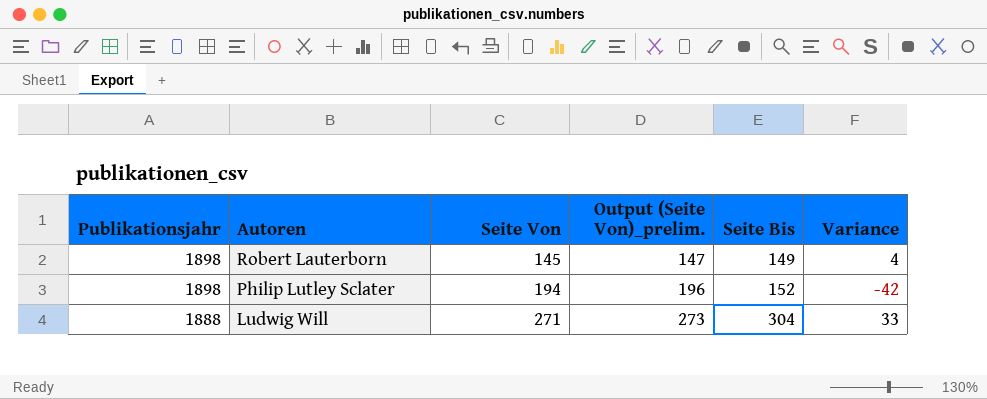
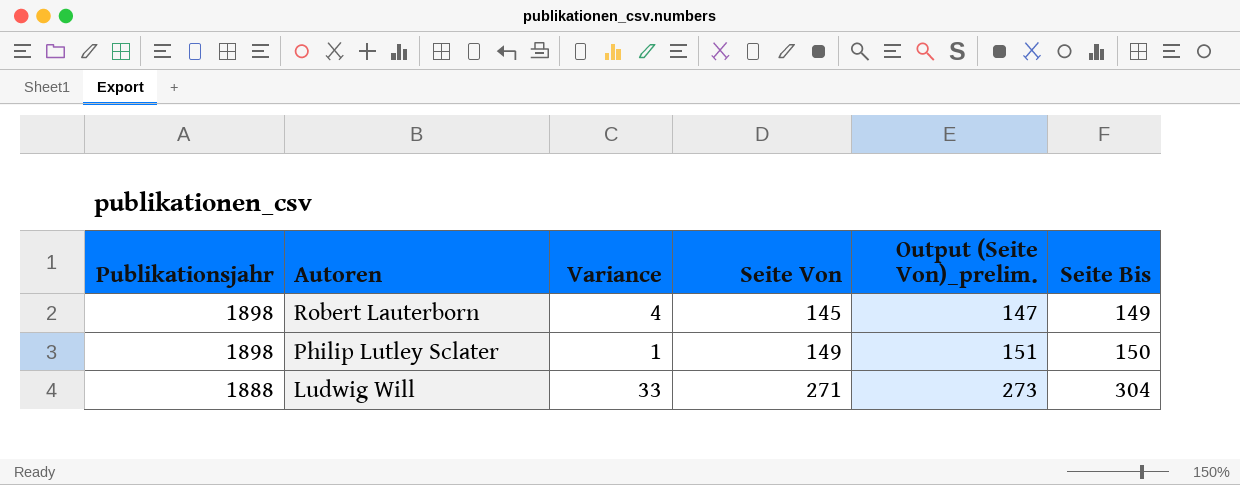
column Variance | position: 6 -> 3
Philip Lutley Sclater | Variance: -42 -> 1
Philip Lutley Sclater | Seite Von: 194 -> 149
Philip Lutley Sclater | Output (Seite Von)_prelim.: 196 -> 151
Philip Lutley Sclater | Seite Bis: 152 -> 150

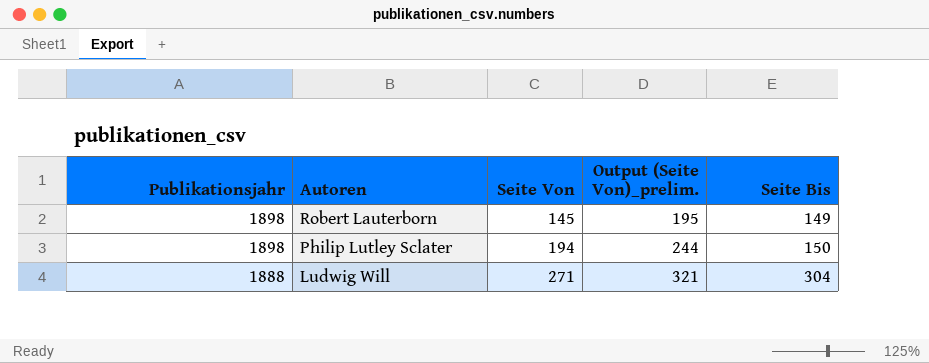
column Variance | formula: [Seite Bis] - [Seite Von] -> none
column Output (Seite Von)_prelim. | formula: [Seite Von] + 2 -> [Seite Von] + 50
Philip Lutley Sclater | Seite Von: 149 -> 194

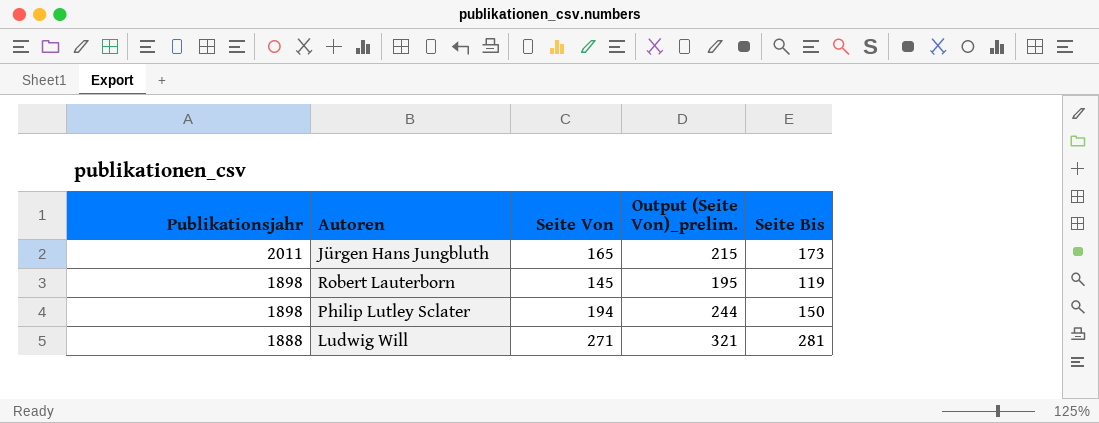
row Jürgen Hans Jungbluth: none -> 2011 | 165 | 215 | 173
Robert Lauterborn | Seite Bis: 149 -> 119
Ludwig Will | Seite Bis: 304 -> 281

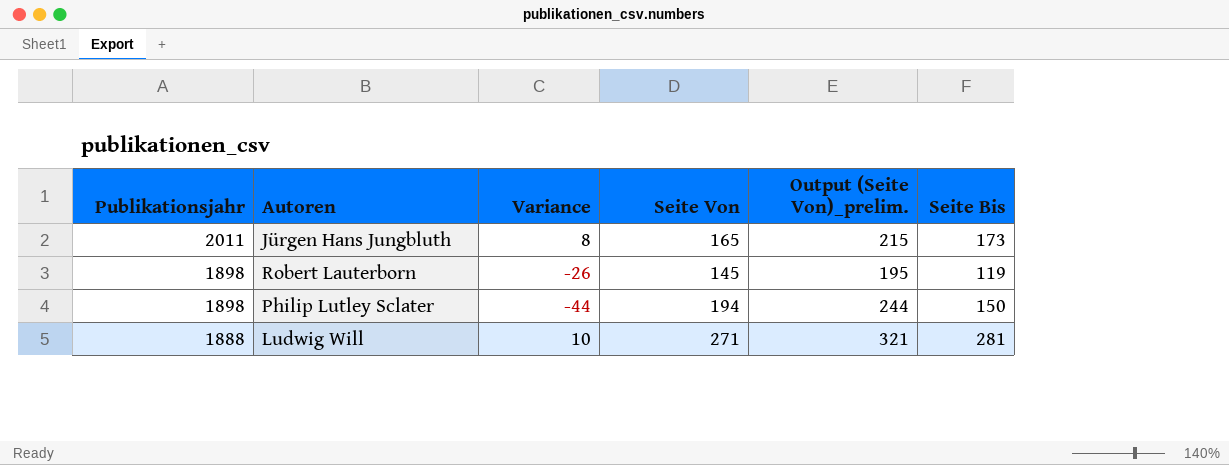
column Variance | formula: none -> [Seite Bis] - [Seite Von]

